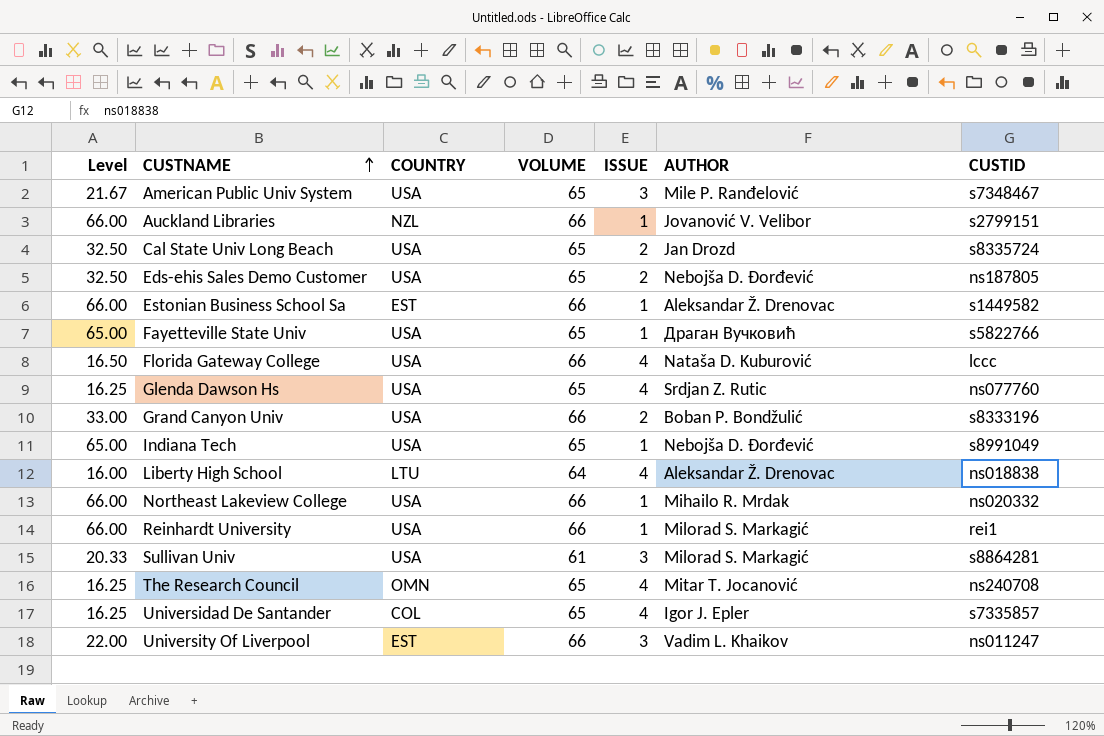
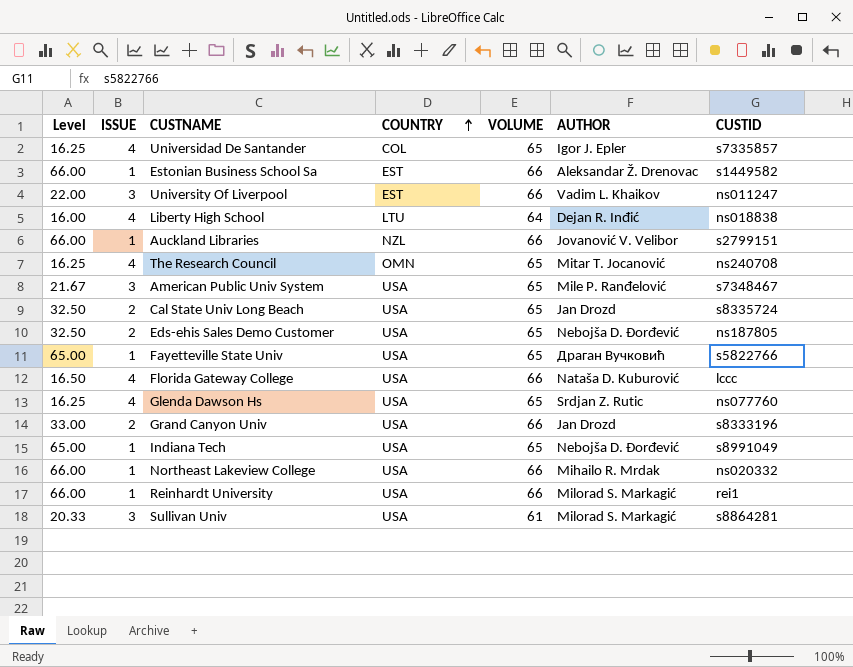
row order: CUSTNAME ascending -> COUNTRY ascending
column ISSUE | position: 5 -> 2
Liberty High School | AUTHOR: Aleksandar Ž. Drenovac -> Dejan R. Inđić
Grand Canyon Univ | AUTHOR: Boban P. Bondžulić -> Jan Drozd

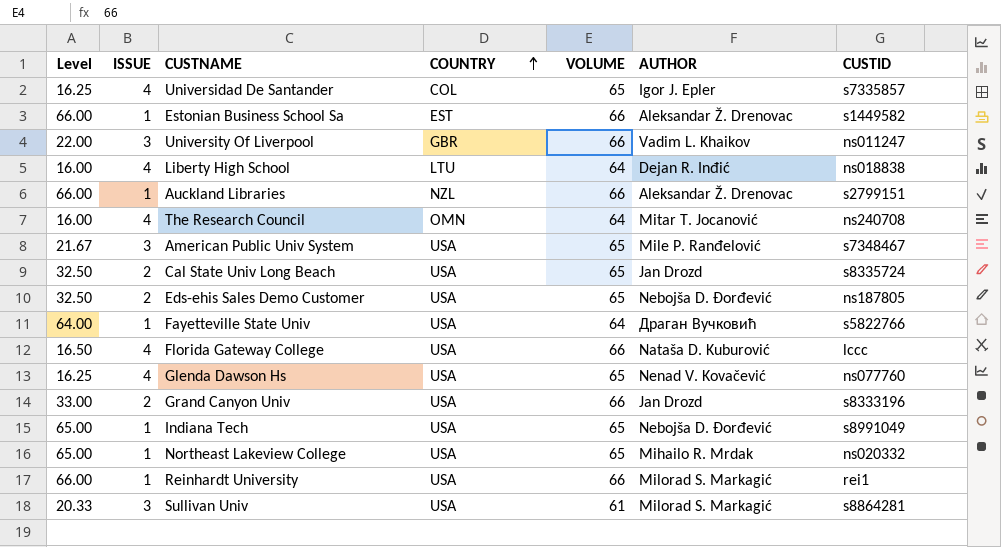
University Of Liverpool | COUNTRY: EST -> GBR
Auckland Libraries | AUTHOR: Jovanović V. Velibor -> Aleksandar Ž. Drenovac
The Research Council | Level: 16.25 -> 16.00
The Research Council | VOLUME: 65 -> 64
Fayetteville State Univ | Level: 65.00 -> 64.00
Fayetteville State Univ | VOLUME: 65 -> 64
Glenda Dawson Hs | AUTHOR: Srdjan Z. Rutic -> Nenad V. Kovačević
Northeast Lakeview College | Level: 66.00 -> 65.00
Northeast Lakeview College | VOLUME: 66 -> 65

